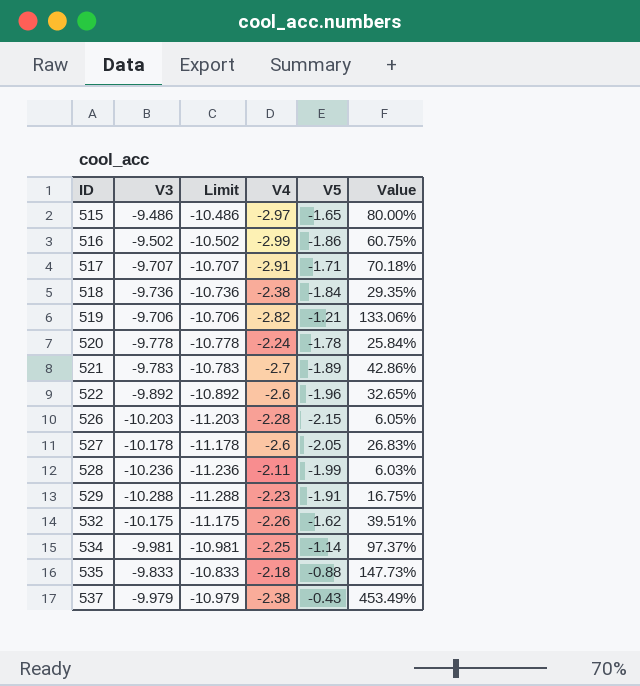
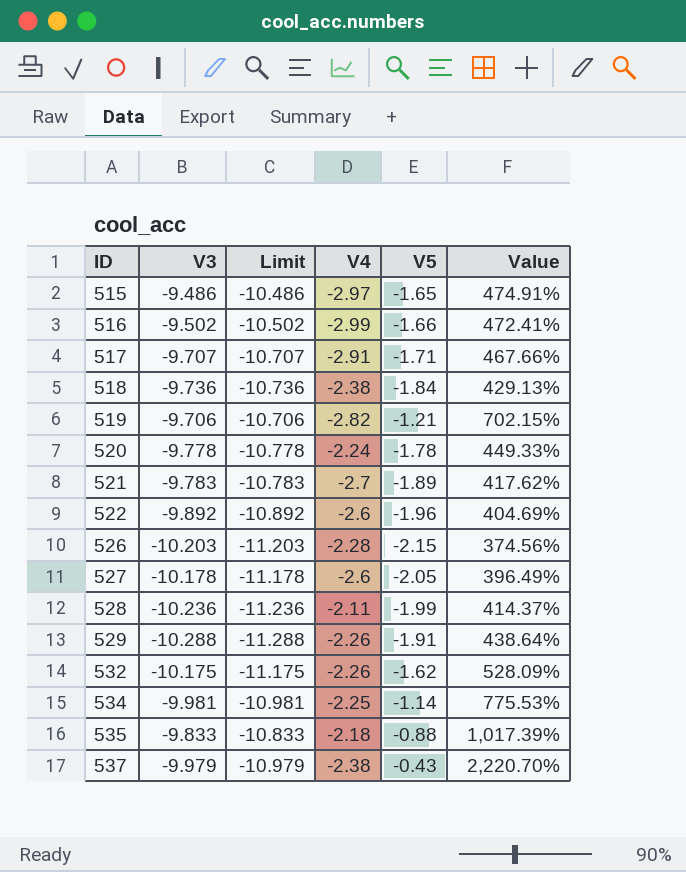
column Value | formula: ([V4] - [V5]) / [V5] -> ([V3] - [V5]) / [V5]
516 | V5: -1.86 -> -1.66
529 | V4: -2.23 -> -2.26

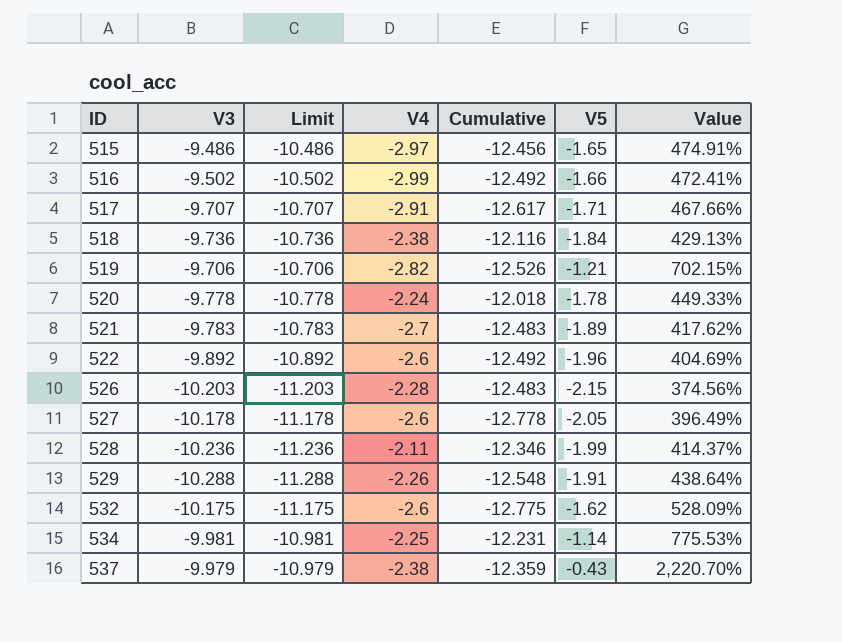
column Cumulative | formula: none -> [V3] + [V4]
row 535: -9.833 | -10.833 | -2.18 | -0.88 | 1,017.39% -> none
532 | V4: -2.26 -> -2.6

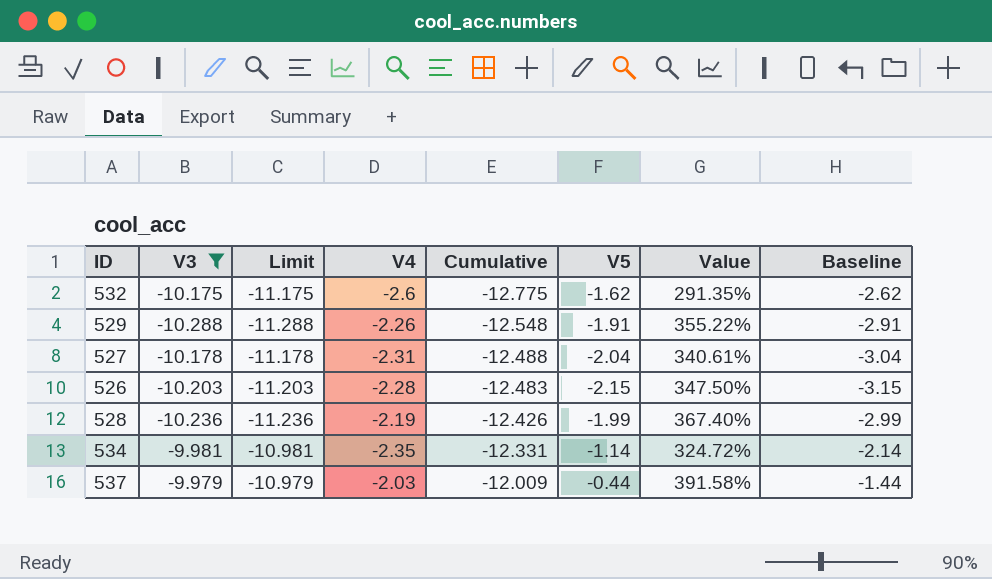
filter: none -> V3 <= -9.979
row order: ID ascending -> Cumulative ascending
column Value | formula: ([V3] - [V5]) / [V5] -> ([V3] - [V4]) / [V4]
column Baseline | formula: none -> [V5] - 1
527 | V4: -2.6 -> -2.31
527 | Cumulative: -12.778 -> -12.488
527 | V5: -2.05 -> -2.04
528 | V4: -2.11 -> -2.19
528 | Cumulative: -12.346 -> -12.426
534 | V4: -2.25 -> -2.35
534 | Cumulative: -12.231 -> -12.331
537 | V4: -2.38 -> -2.03
537 | Cumulative: -12.359 -> -12.009
537 | V5: -0.43 -> -0.44

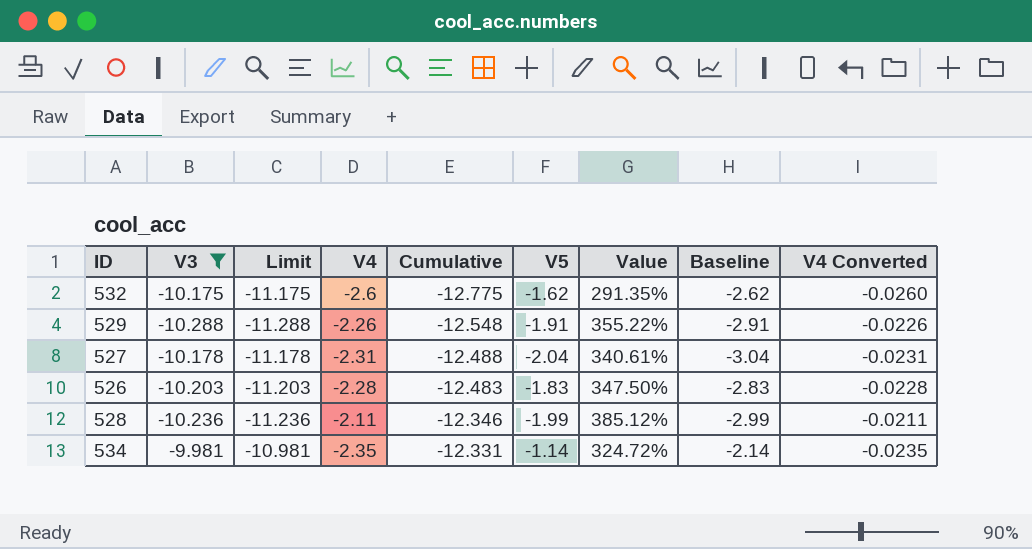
column V4 Converted | formula: none -> [V4] * 0.01
row 537: -9.979 | -10.979 | -2.03 | -12.009 | -0.44 | 391.58% | -1.44 -> none
526 | V5: -2.15 -> -1.83
526 | Baseline: -3.15 -> -2.83
528 | V4: -2.19 -> -2.11
528 | Cumulative: -12.426 -> -12.346
528 | Value: 367.40% -> 385.12%

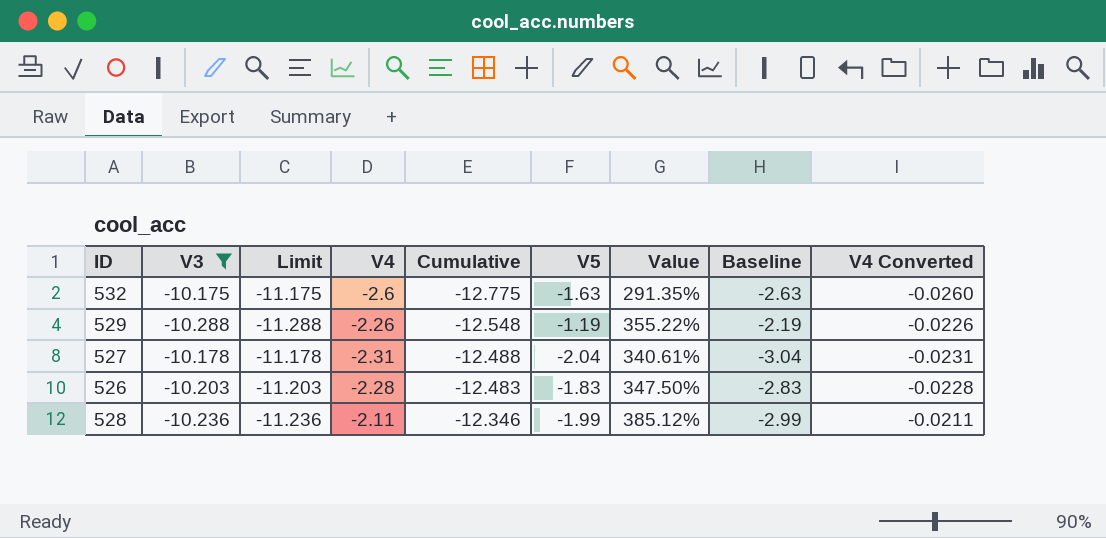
row 534: -9.981 | -10.981 | -2.35 | -12.331 | -1.14 | 324.72% | -2.14 | -0.0235 -> none
532 | V5: -1.62 -> -1.63
532 | Baseline: -2.62 -> -2.63
529 | V5: -1.91 -> -1.19
529 | Baseline: -2.91 -> -2.19

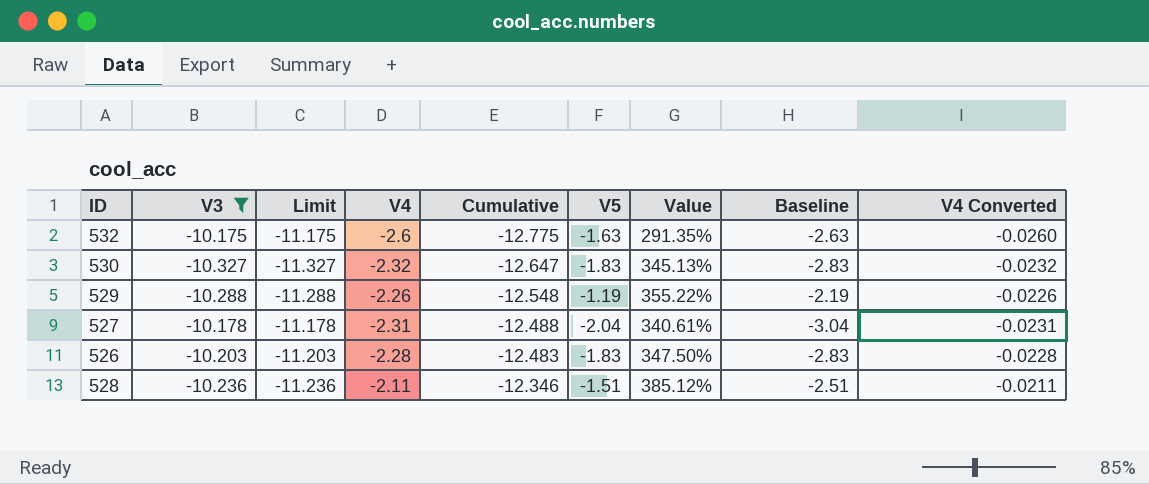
row 530: none -> -10.327 | -11.327 | -2.32 | -12.647 | -1.83 | 345.13% | -2.83 | -0.0232
528 | V5: -1.99 -> -1.51
528 | Baseline: -2.99 -> -2.51

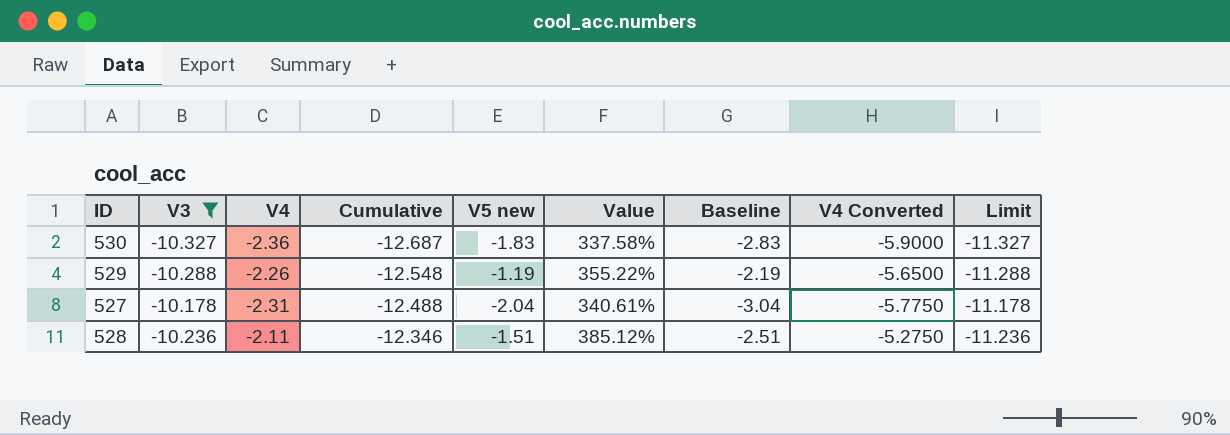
column name: V5 -> V5 new
column V4 Converted | formula: [V4] * 0.01 -> [V4] * 2.5
column Limit | position: 3 -> 9
row 532: -10.175 | -11.175 | -2.6 | -12.775 | -1.63 | 291.35% | -2.63 | -0.0260 -> none
row 526: -10.203 | -11.203 | -2.28 | -12.483 | -1.83 | 347.50% | -2.83 | -0.0228 -> none
530 | V4: -2.32 -> -2.36
530 | Cumulative: -12.647 -> -12.687
530 | Value: 345.13% -> 337.58%

